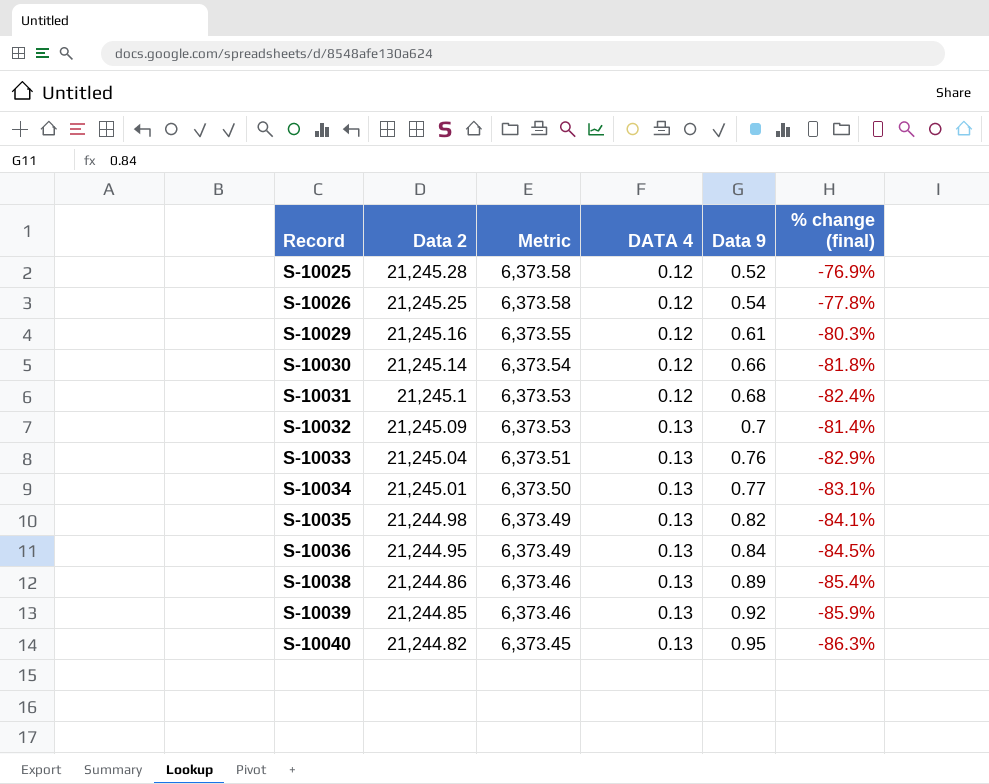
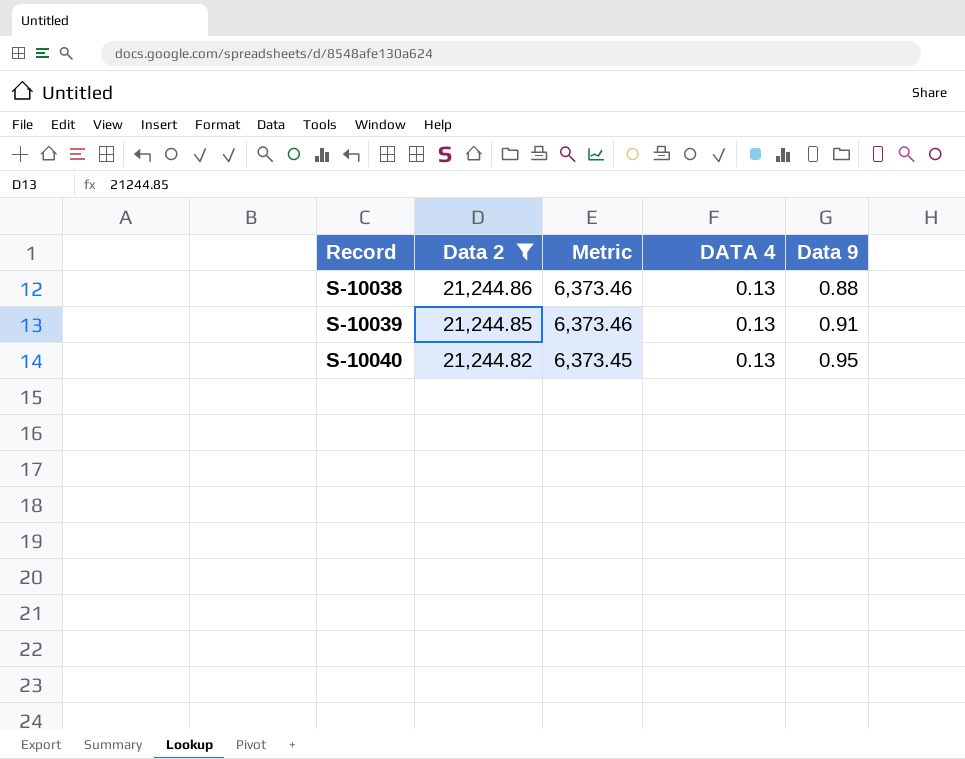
filter: none -> Data 2 <= 21,244.86
column % change (final) | formula: ([DATA 4] - [Data 9]) / [Data 9] -> none
S-10038 | Data 9: 0.89 -> 0.88
S-10039 | Data 9: 0.92 -> 0.91

